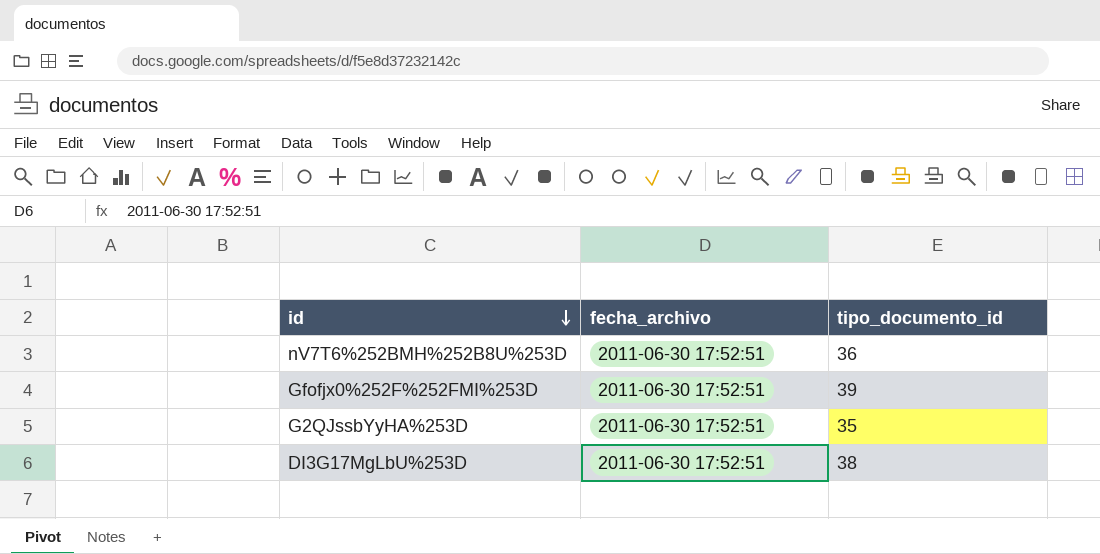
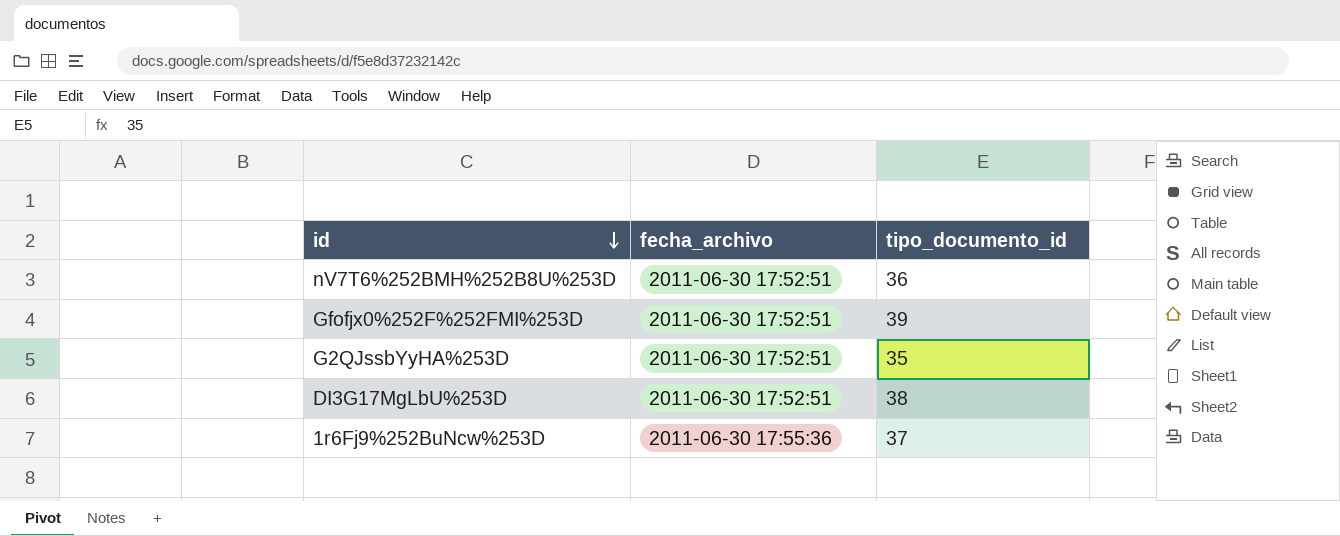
row 1r6Fj9%252BuNcw%253D: none -> 2011-06-30 17:55:36 | 37

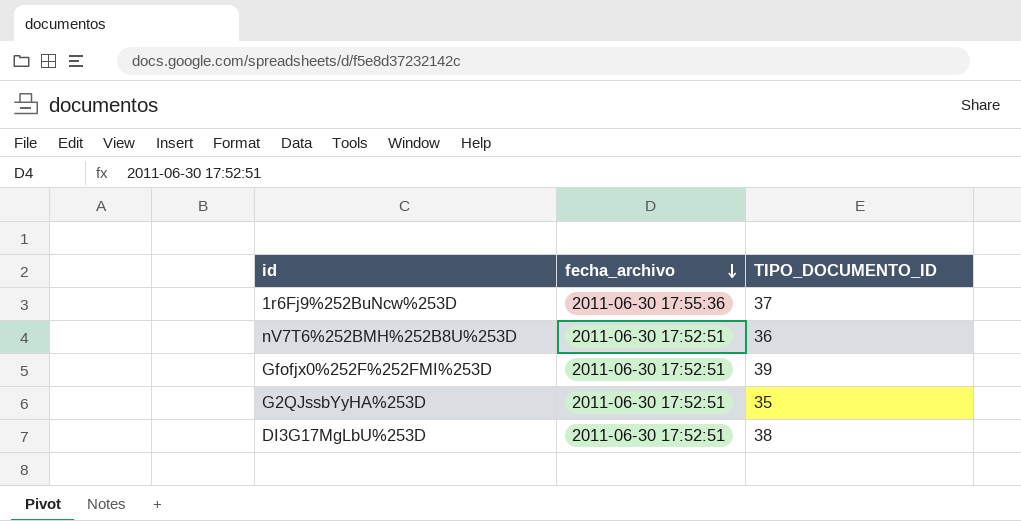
row order: id descending -> fecha_archivo descending
column name: tipo_documento_id -> TIPO_DOCUMENTO_ID

